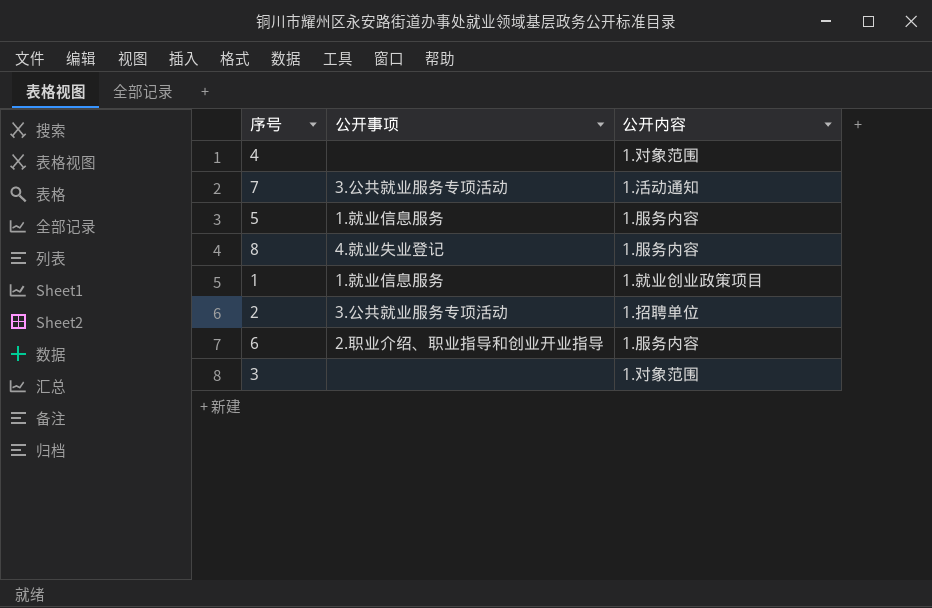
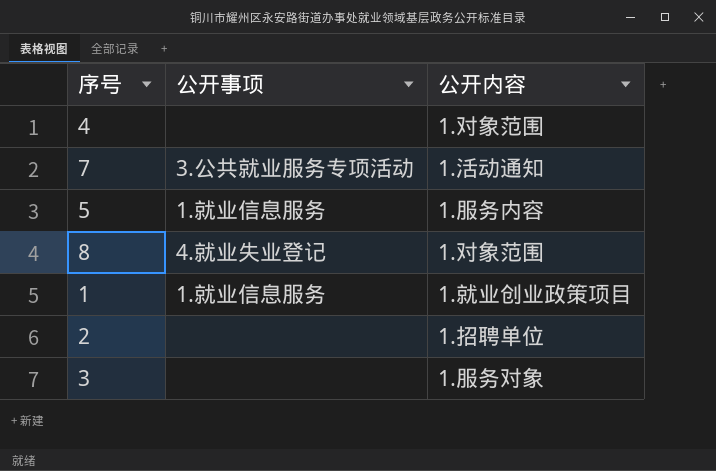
row 6: 2.职业介绍、职业指导和创业开业指导 | 1.服务内容 -> none
8 | 公开内容: 1.服务内容 -> 1.对象范围
2 | 公开事项: 3.公共就业服务专项活动 -> none
3 | 公开内容: 1.对象范围 -> 1.服务对象

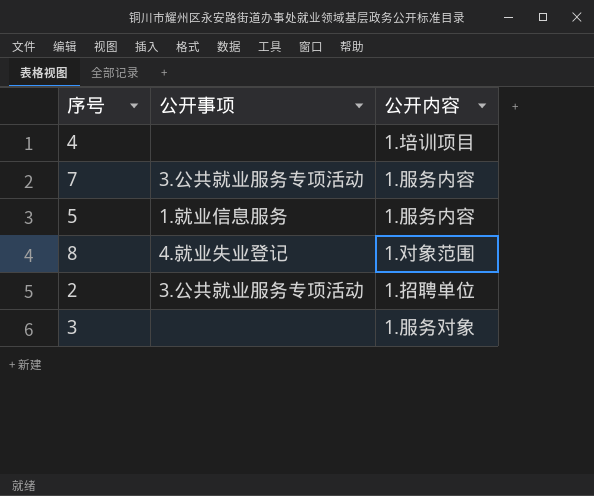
row 1: 1.就业信息服务 | 1.就业创业政策项目 -> none
4 | 公开内容: 1.对象范围 -> 1.培训项目
7 | 公开内容: 1.活动通知 -> 1.服务内容
2 | 公开事项: none -> 3.公共就业服务专项活动

